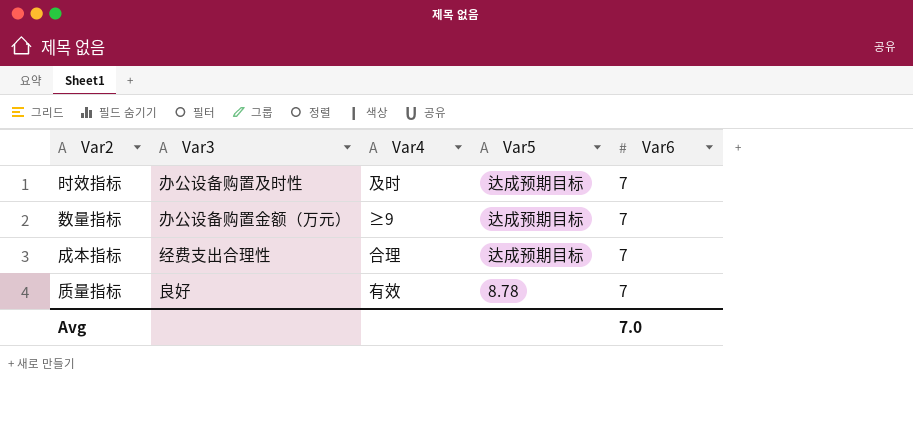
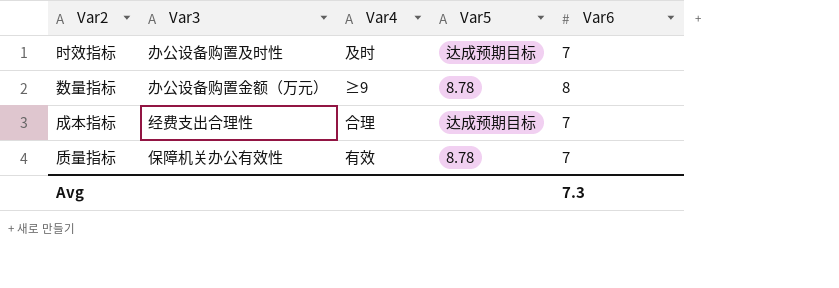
数量指标 | Var5: 达成预期目标 -> 8.78
数量指标 | Var6: 7 -> 8
质量指标 | Var3: 良好 -> 保障机关办公有效性
Avg | Var6: 7.0 -> 7.3

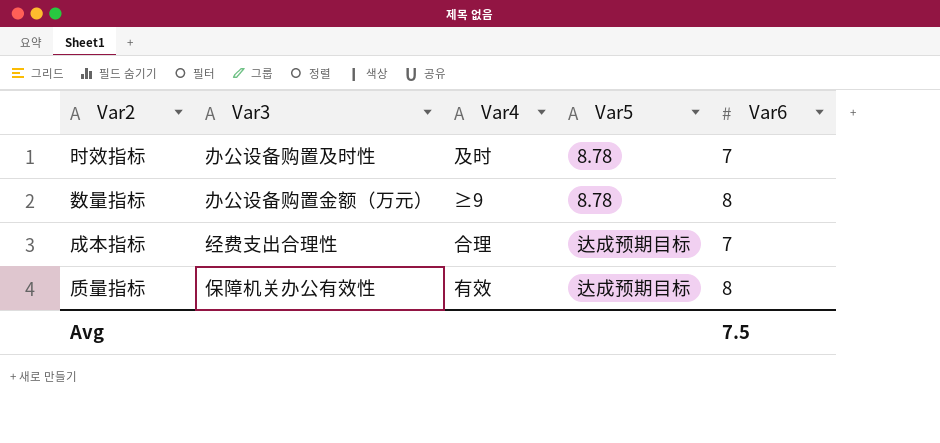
时效指标 | Var5: 达成预期目标 -> 8.78
质量指标 | Var5: 8.78 -> 达成预期目标
质量指标 | Var6: 7 -> 8
Avg | Var6: 7.3 -> 7.5

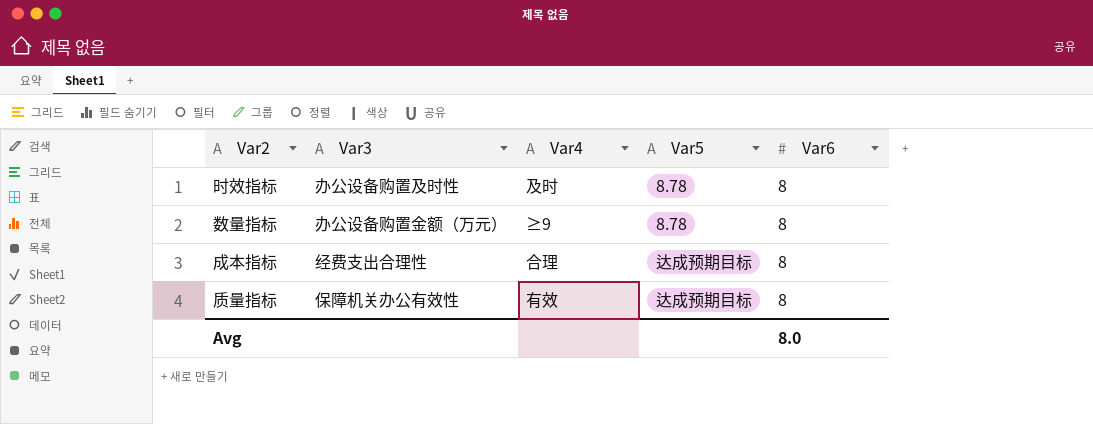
时效指标 | Var6: 7 -> 8
成本指标 | Var6: 7 -> 8
Avg | Var6: 7.5 -> 8.0

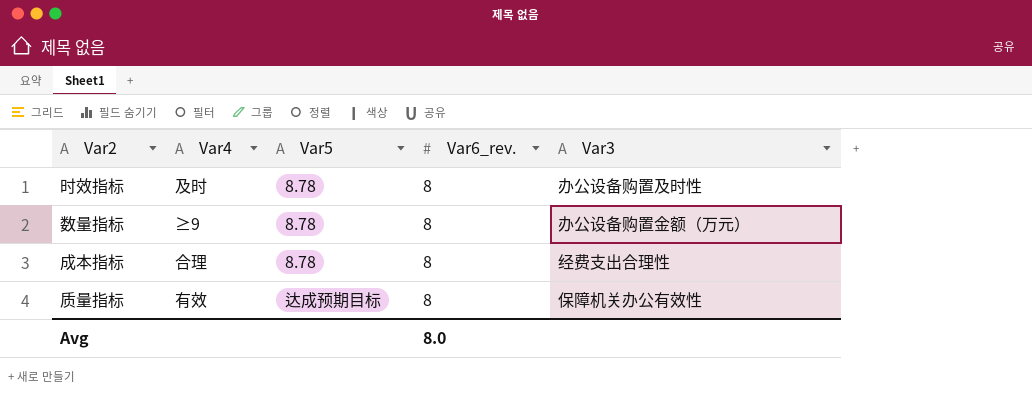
column name: Var6 -> Var6_rev.
column Var3 | position: 2 -> 5
成本指标 | Var5: 达成预期目标 -> 8.78

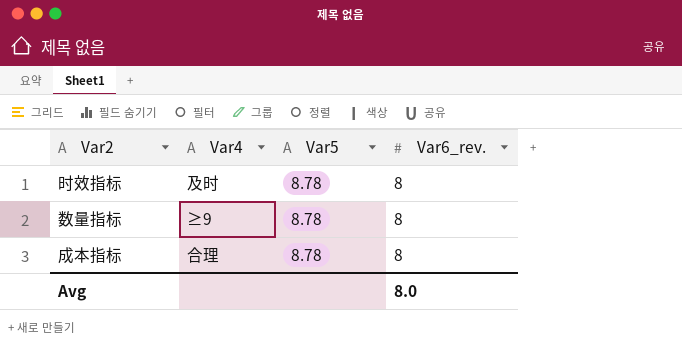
column Var3 | position: 5 -> none
row 质量指标: 有效 | 达成预期目标 | 8 | 保障机关办公有效性 -> none

